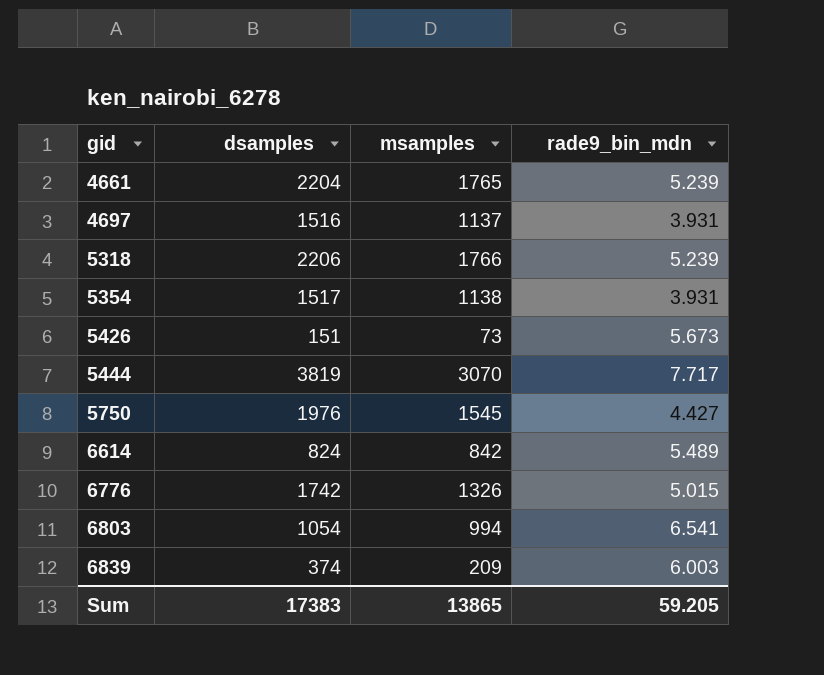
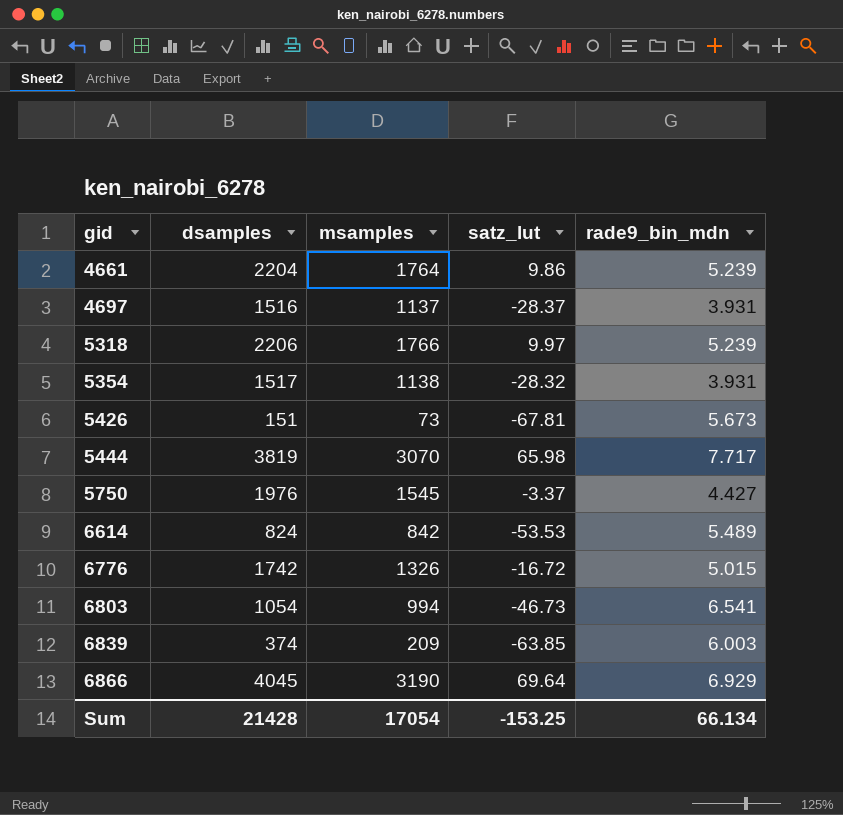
column satz_lut | position: none -> 4
4661 | msamples: 1765 -> 1764
row 6866: none -> 4045 | 3190 | 69.64 | 6.929
Sum | dsamples: 17383 -> 21428
Sum | msamples: 13865 -> 17054
Sum | rade9_bin_mdn: 59.205 -> 66.134

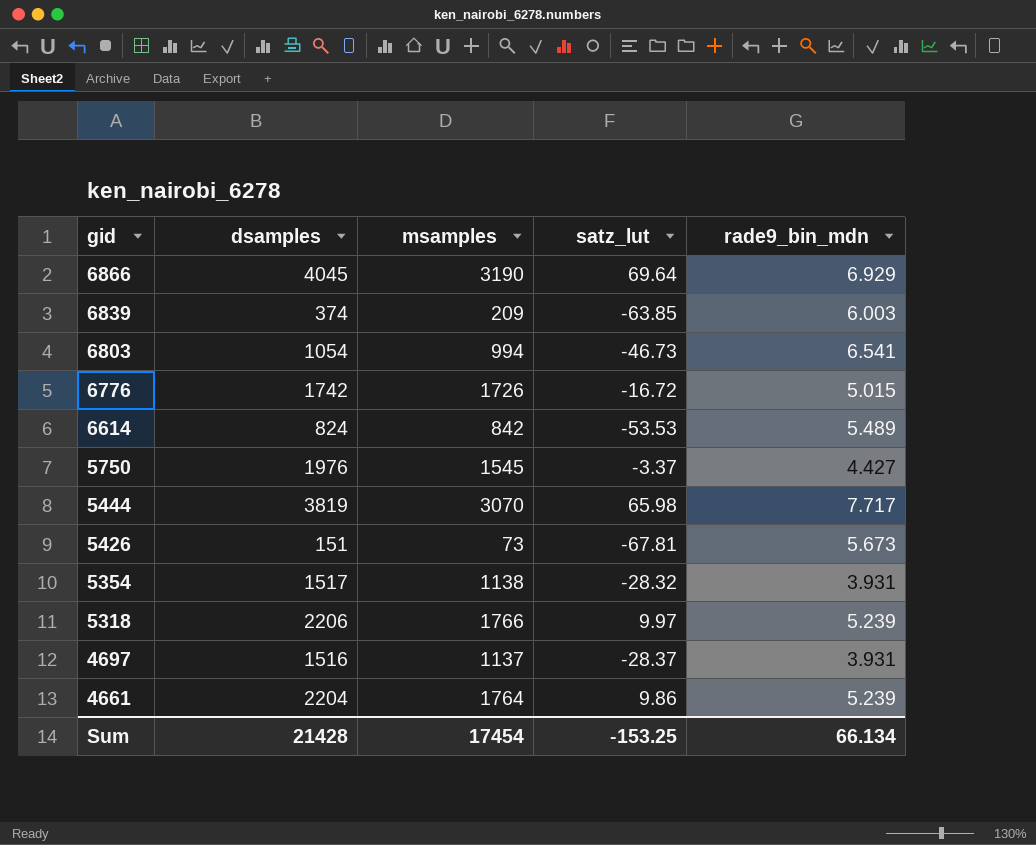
row order: gid ascending -> gid descending
6776 | msamples: 1326 -> 1726
Sum | msamples: 17054 -> 17454

